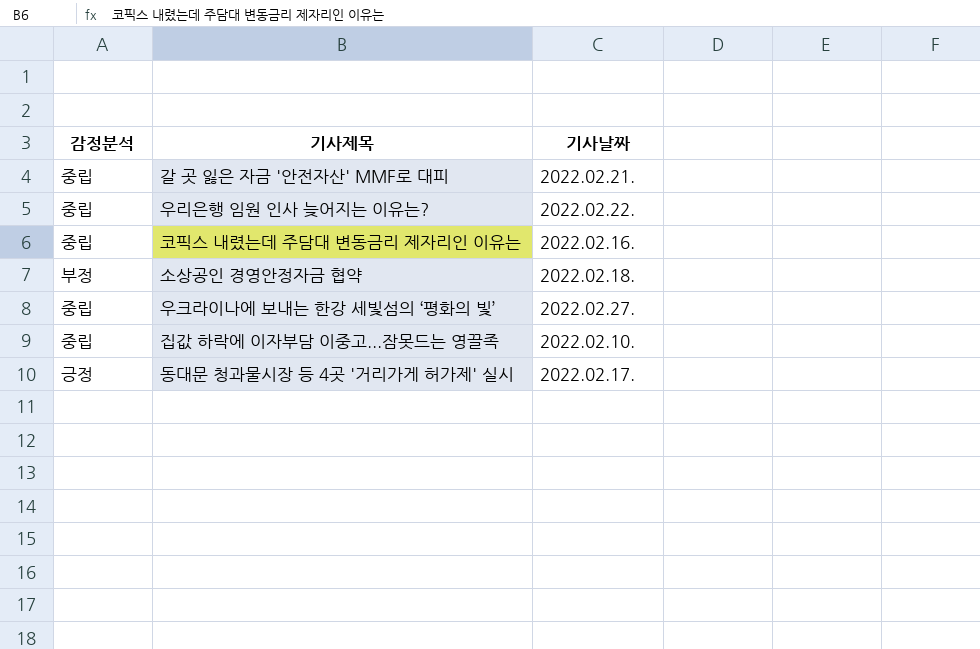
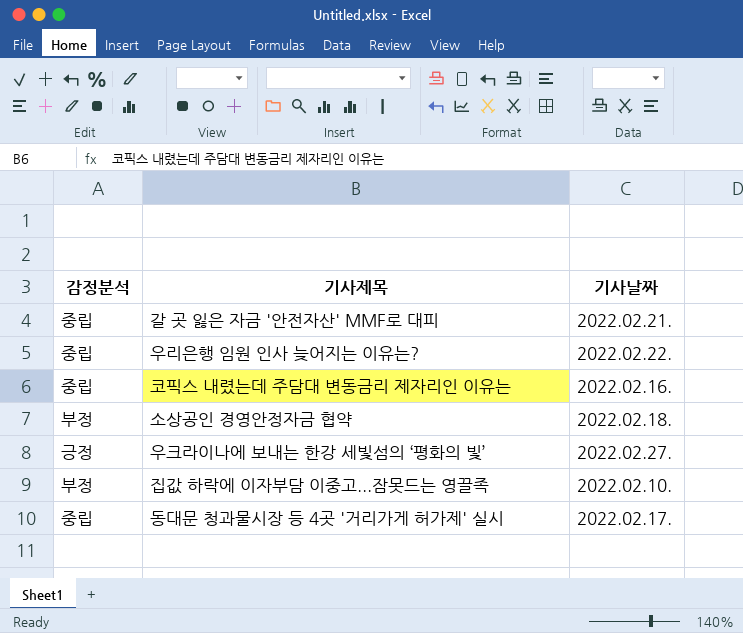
우크라이나에 보내는 한강 세빛섬의 ‘평화의 빛’ | 감정분석: 중립 -> 긍정
집값 하락에 이자부담 이중고...잠못드는 영끌족 | 감정분석: 중립 -> 부정
동대문 청과물시장 등 4곳 '거리가게 허가제' 실시 | 감정분석: 긍정 -> 중립

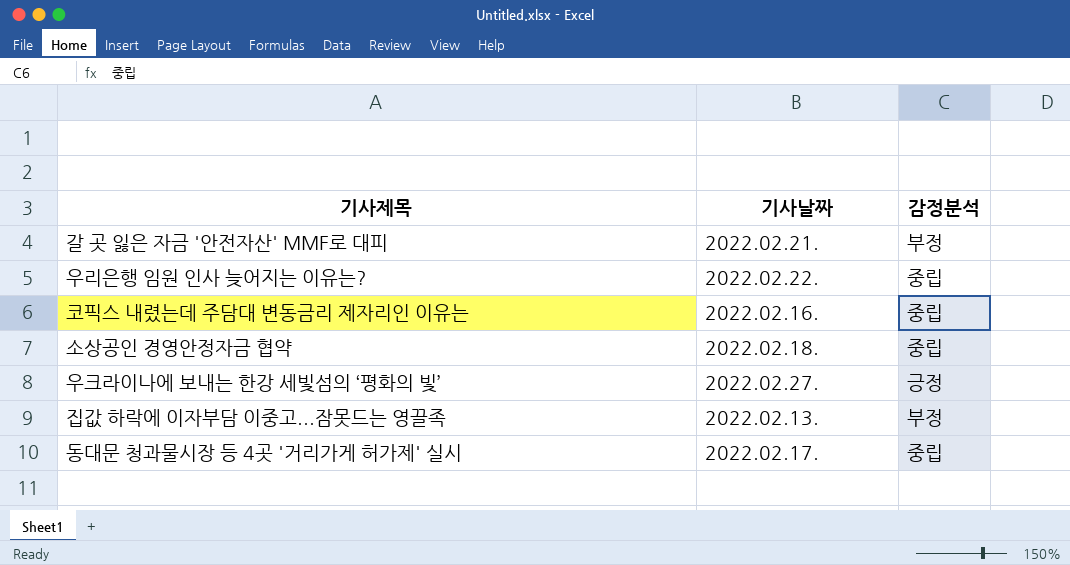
column 감정분석 | position: 1 -> 3
갈 곳 잃은 자금 '안전자산' MMF로 대피 | 감정분석: 중립 -> 부정
소상공인 경영안정자금 협약 | 감정분석: 부정 -> 중립
집값 하락에 이자부담 이중고...잠못드는 영끌족 | 기사날짜: 2022.02.10. -> 2022.02.13.

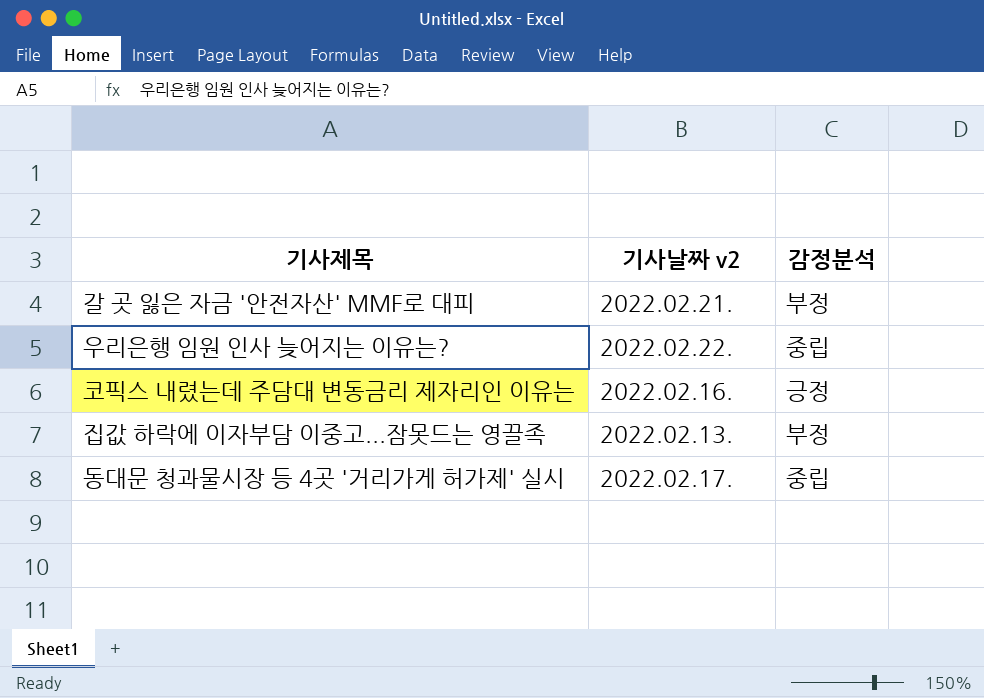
column name: 기사날짜 -> 기사날짜 v2
row 소상공인 경영안정자금 협약: 2022.02.18. | 중립 -> none
row 우크라이나에 보내는 한강 세빛섬의 ‘평화의 빛’: 2022.02.27. | 긍정 -> none
코픽스 내렸는데 주담대 변동금리 제자리인 이유는 | 감정분석: 중립 -> 긍정

